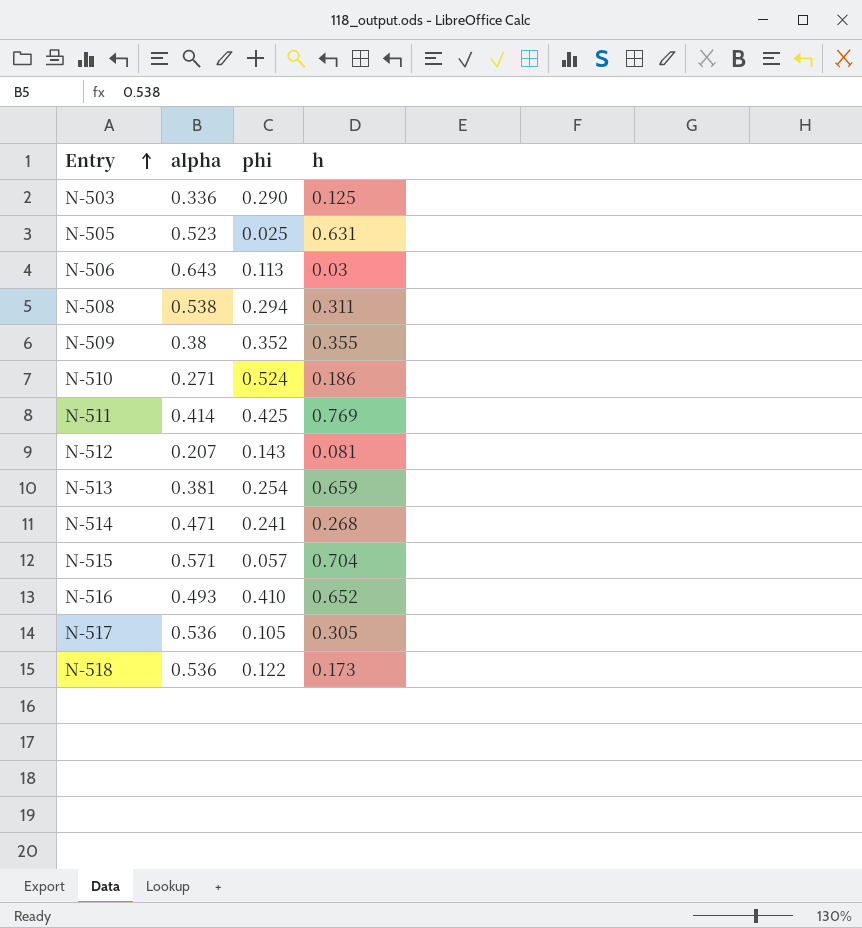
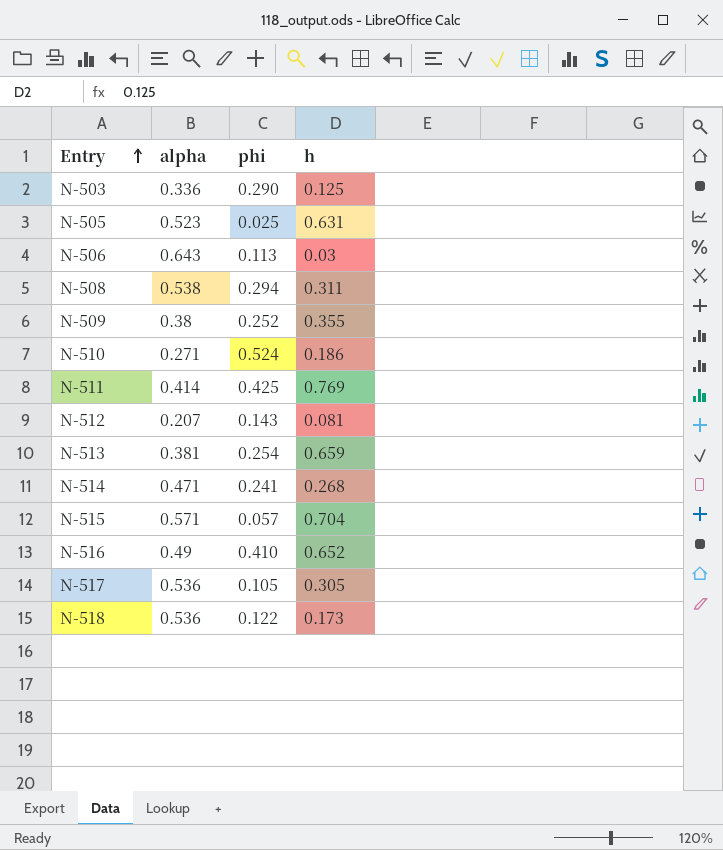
N-509 | phi: 0.352 -> 0.252
N-516 | alpha: 0.493 -> 0.49

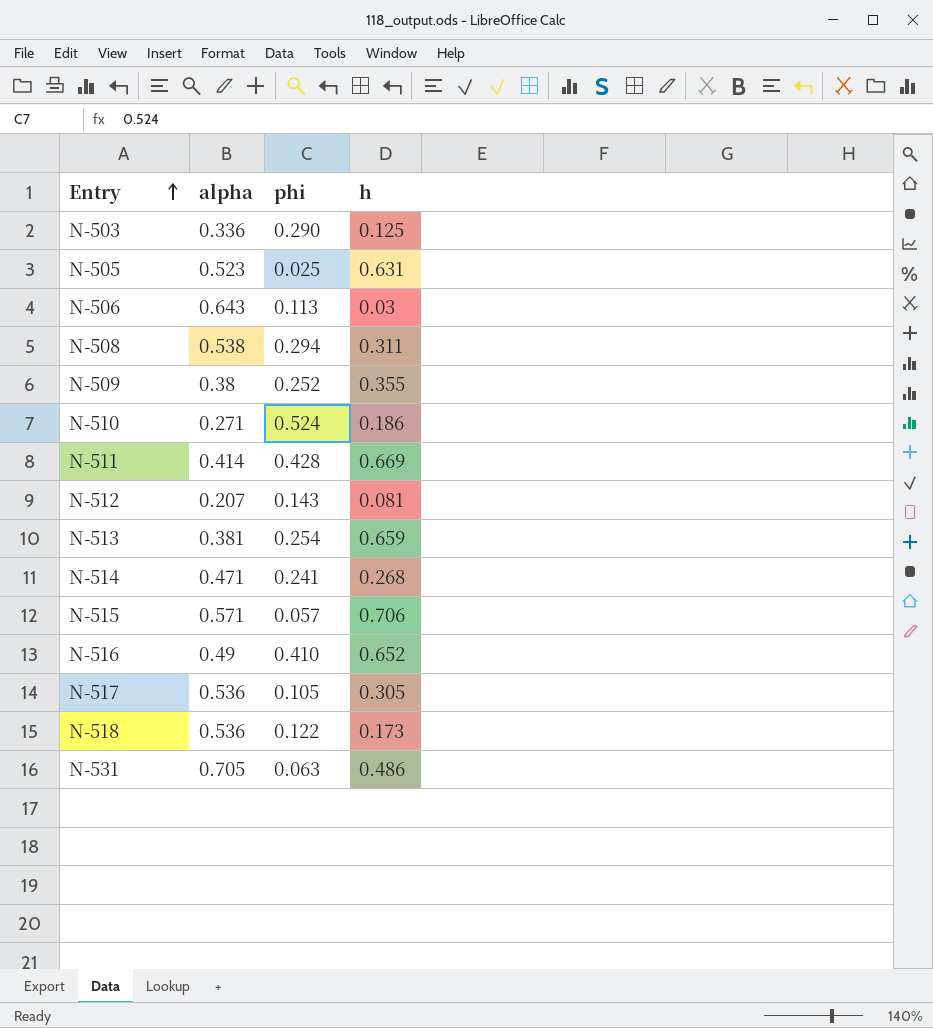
N-511 | phi: 0.425 -> 0.428
N-511 | h: 0.769 -> 0.669
N-515 | h: 0.704 -> 0.706
row N-531: none -> 0.705 | 0.063 | 0.486

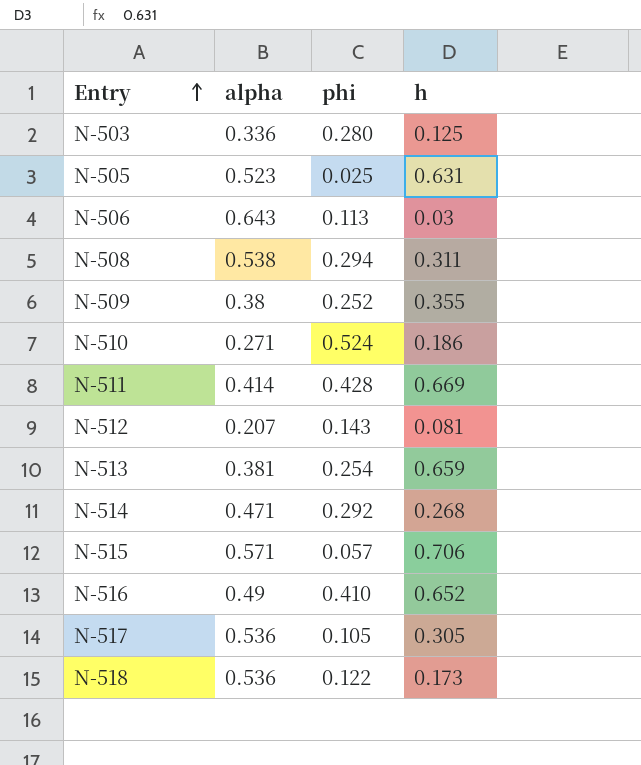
row N-531: 0.705 | 0.063 | 0.486 -> none
N-503 | phi: 0.290 -> 0.280
N-514 | phi: 0.241 -> 0.292

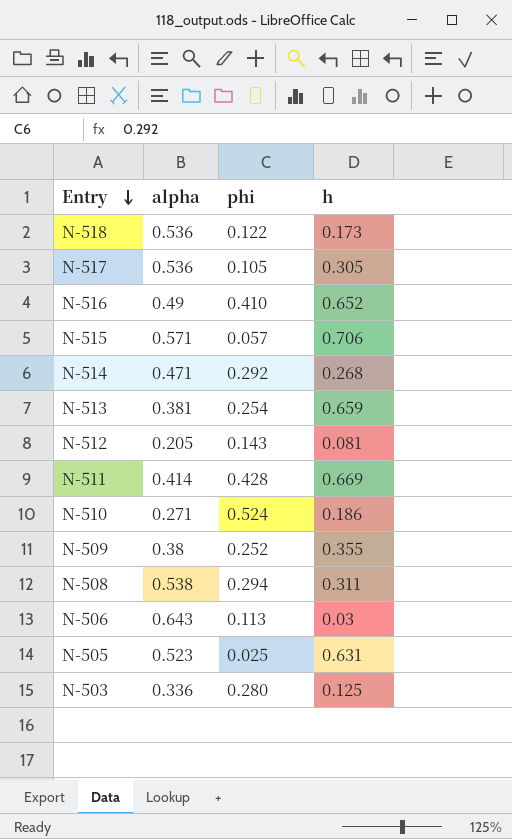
row order: Entry ascending -> Entry descending
N-512 | alpha: 0.207 -> 0.205

